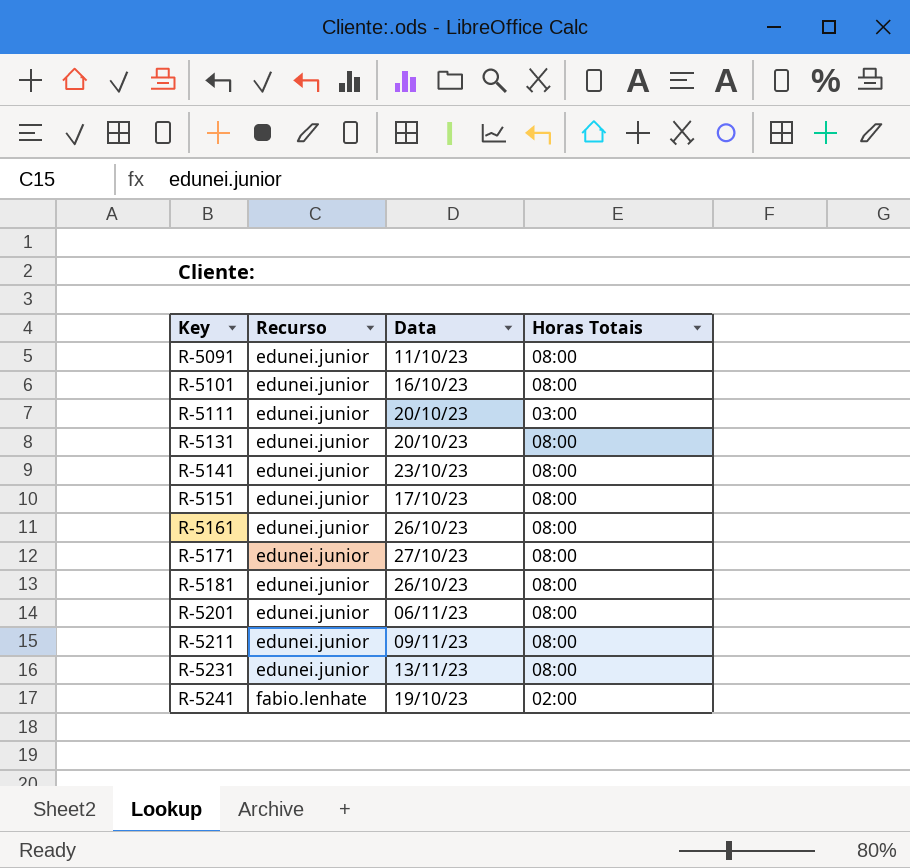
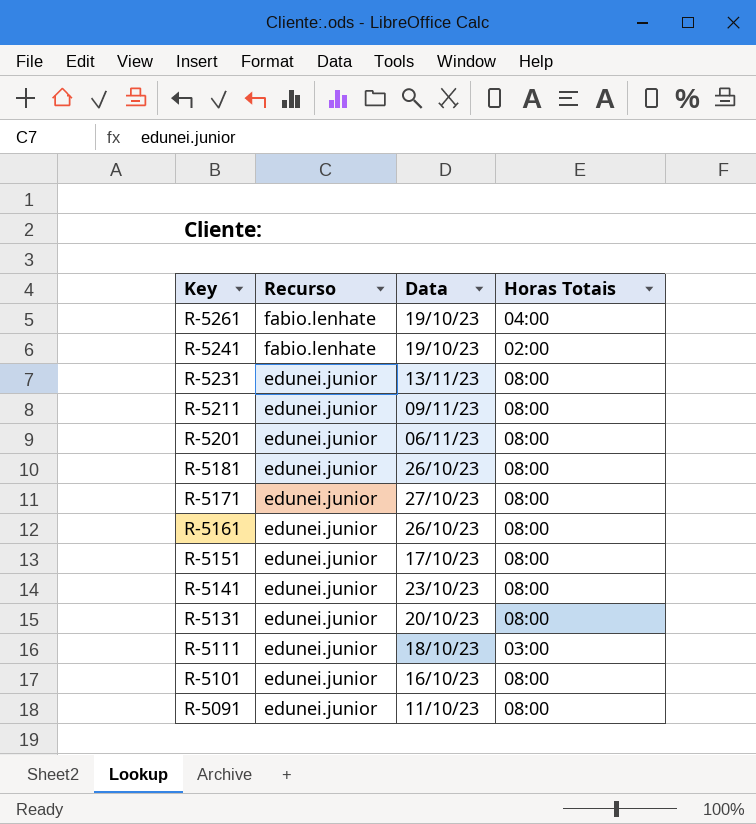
row order: Key ascending -> Key descending
row R-5261: none -> fabio.lenhate | 19/10/23 | 04:00
R-5111 | Data: 20/10/23 -> 18/10/23

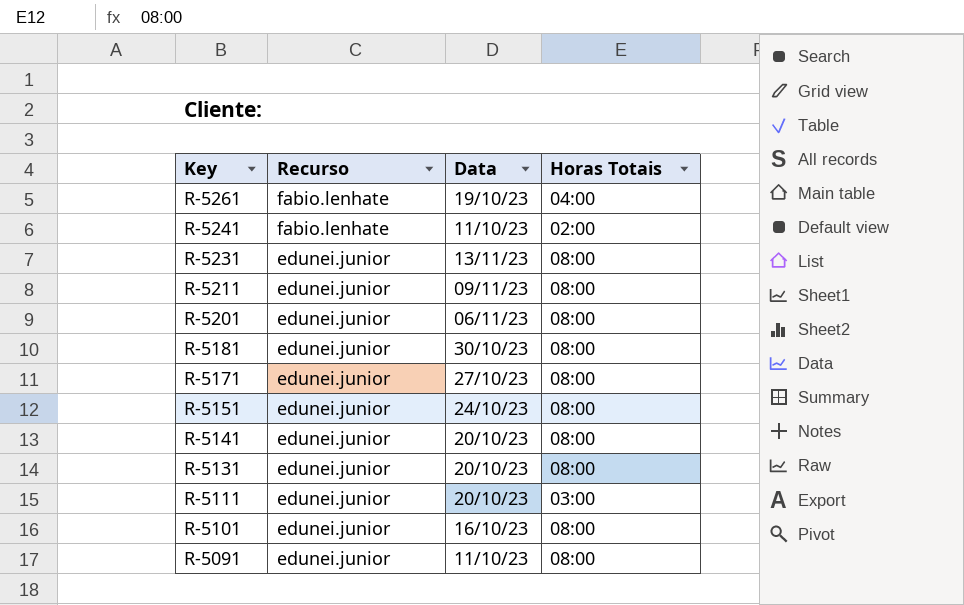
row R-5161: edunei.junior | 26/10/23 | 08:00 -> none
R-5241 | Data: 19/10/23 -> 11/10/23
R-5181 | Data: 26/10/23 -> 30/10/23
R-5151 | Data: 17/10/23 -> 24/10/23
R-5141 | Data: 23/10/23 -> 20/10/23
R-5111 | Data: 18/10/23 -> 20/10/23

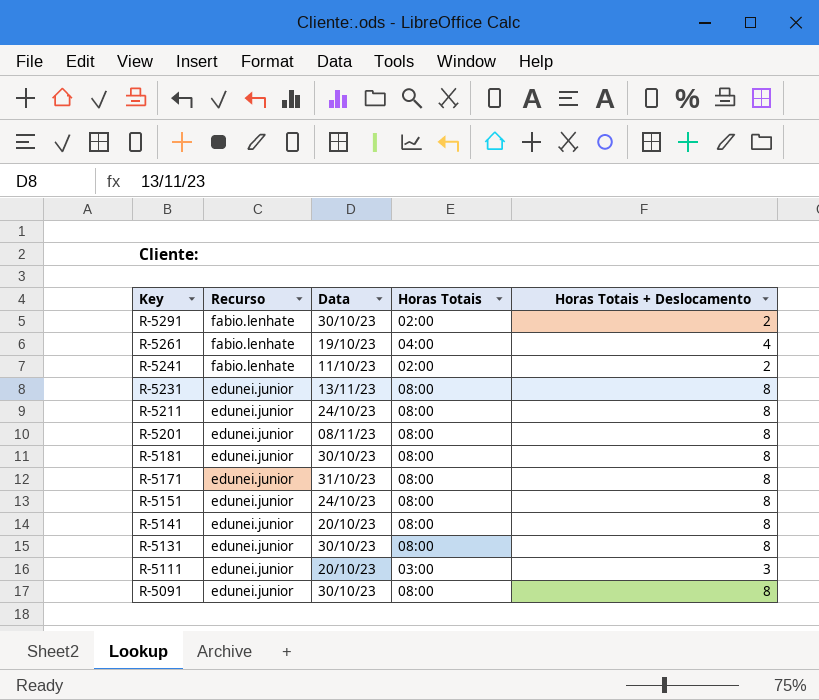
column Horas Totais + Deslocamento | position: none -> 5
row R-5101: edunei.junior | 16/10/23 | 08:00 -> none
row R-5291: none -> fabio.lenhate | 30/10/23 | 02:00 | 2
R-5211 | Data: 09/11/23 -> 24/10/23
R-5201 | Data: 06/11/23 -> 08/11/23
R-5171 | Data: 27/10/23 -> 31/10/23
R-5131 | Data: 20/10/23 -> 30/10/23
R-5091 | Data: 11/10/23 -> 30/10/23

